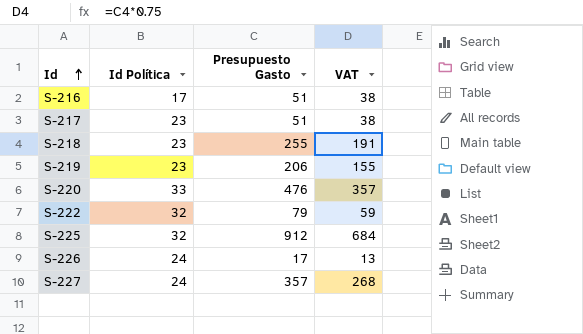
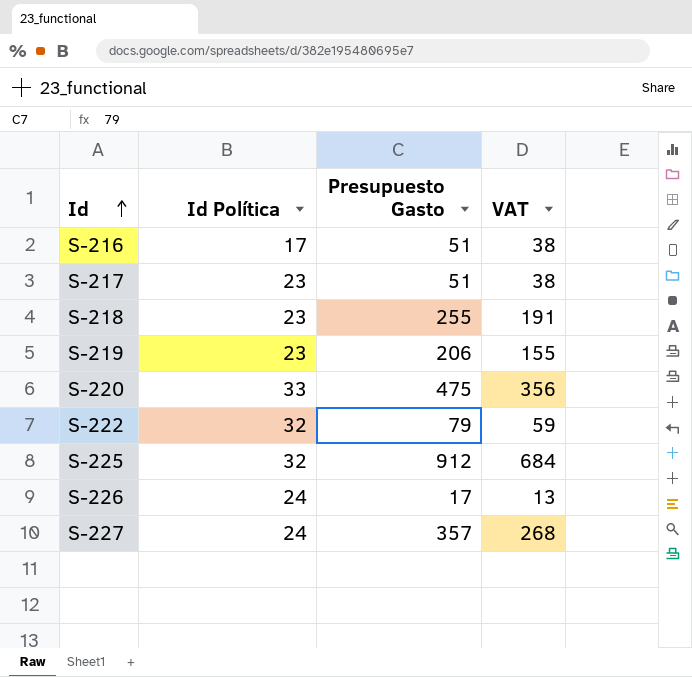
S-220 | Presupuesto Gasto: 476 -> 475
S-220 | VAT: 357 -> 356

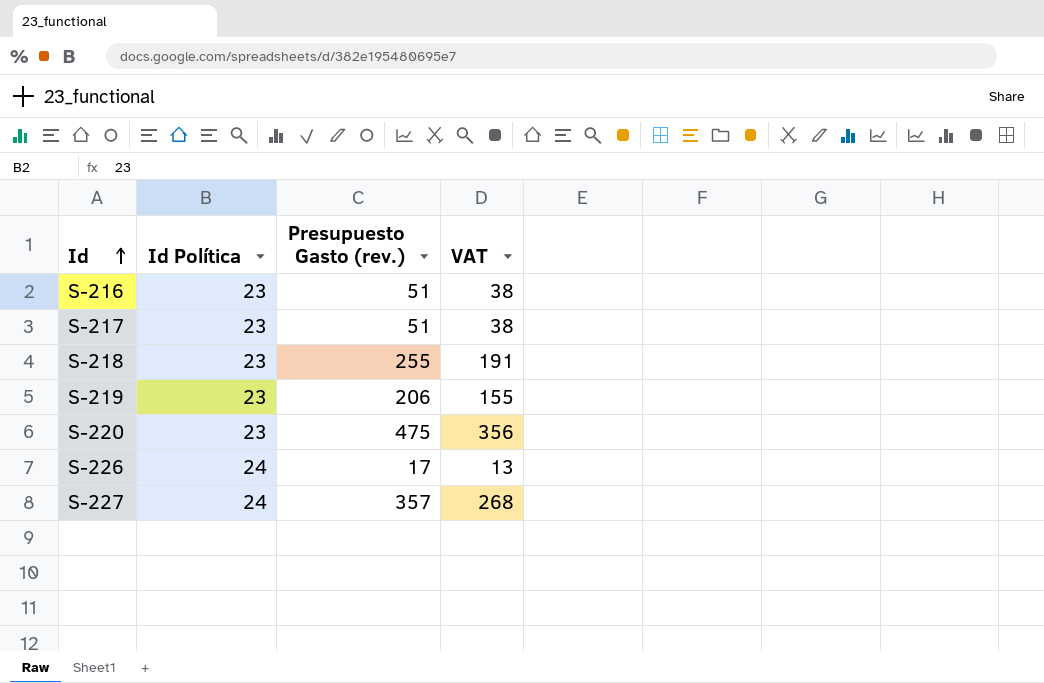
column name: Presupuesto Gasto -> Presupuesto Gasto (rev.)
row S-222: 32 | 79 | 59 -> none
row S-225: 32 | 912 | 684 -> none
S-216 | Id Política: 17 -> 23
S-220 | Id Política: 33 -> 23

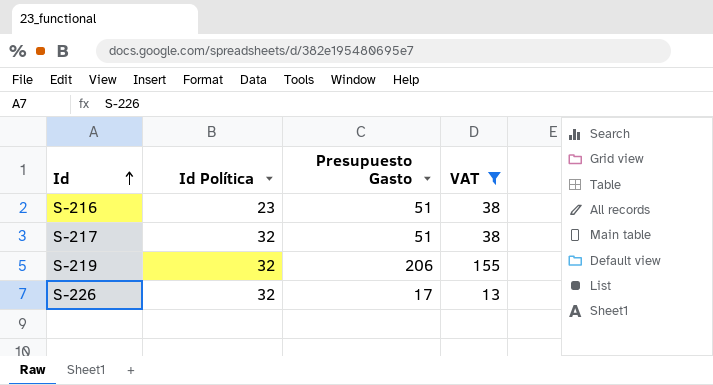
filter: none -> VAT <= 155
column name: Presupuesto Gasto (rev.) -> Presupuesto Gasto
S-217 | Id Política: 23 -> 32
S-219 | Id Política: 23 -> 32
S-226 | Id Política: 24 -> 32

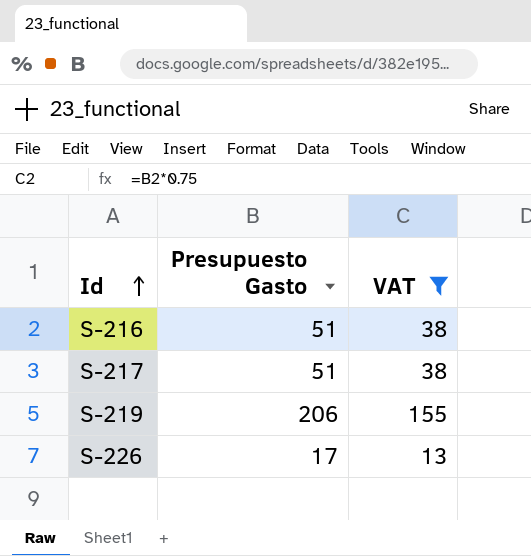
column Id Política | position: 2 -> none

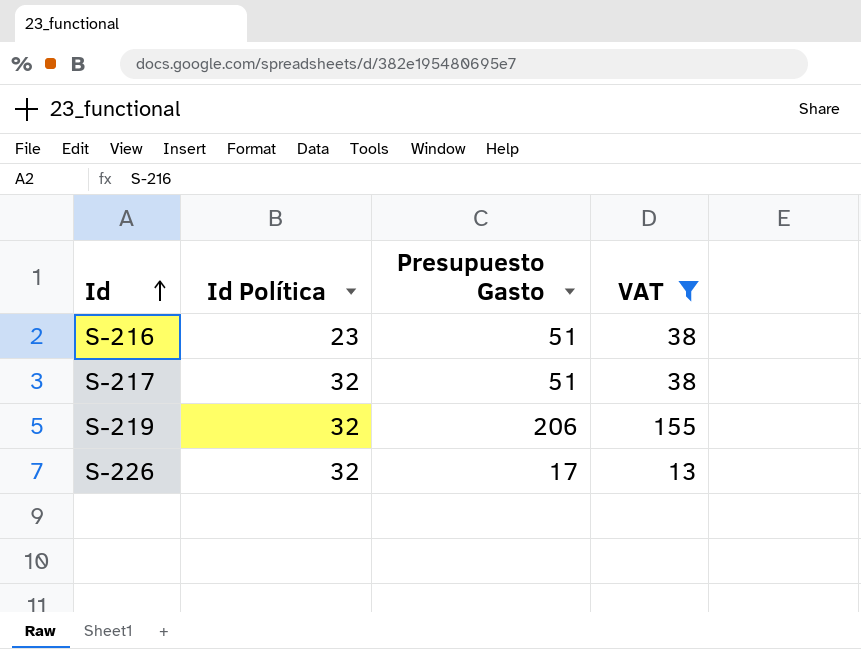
column Id Política | position: none -> 2

